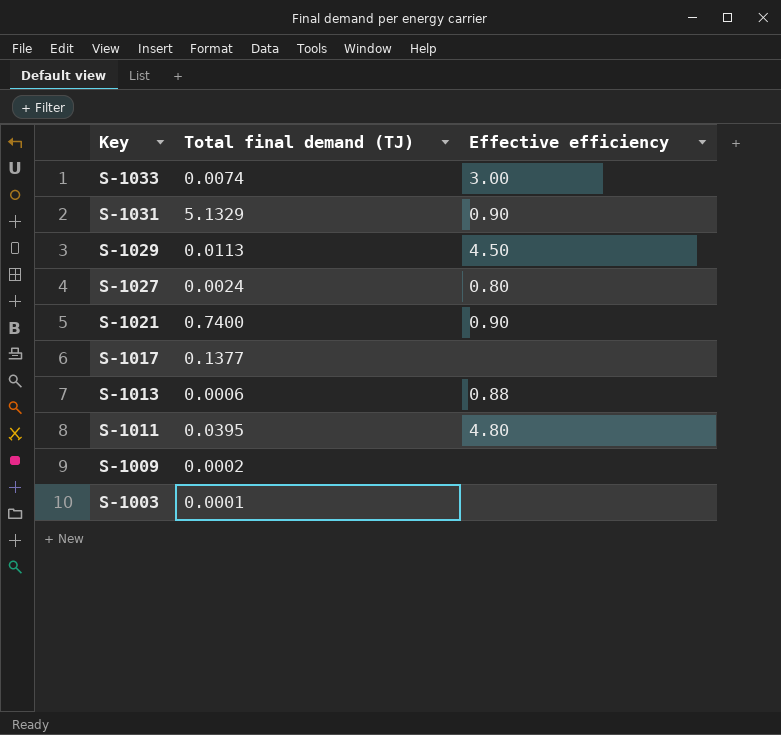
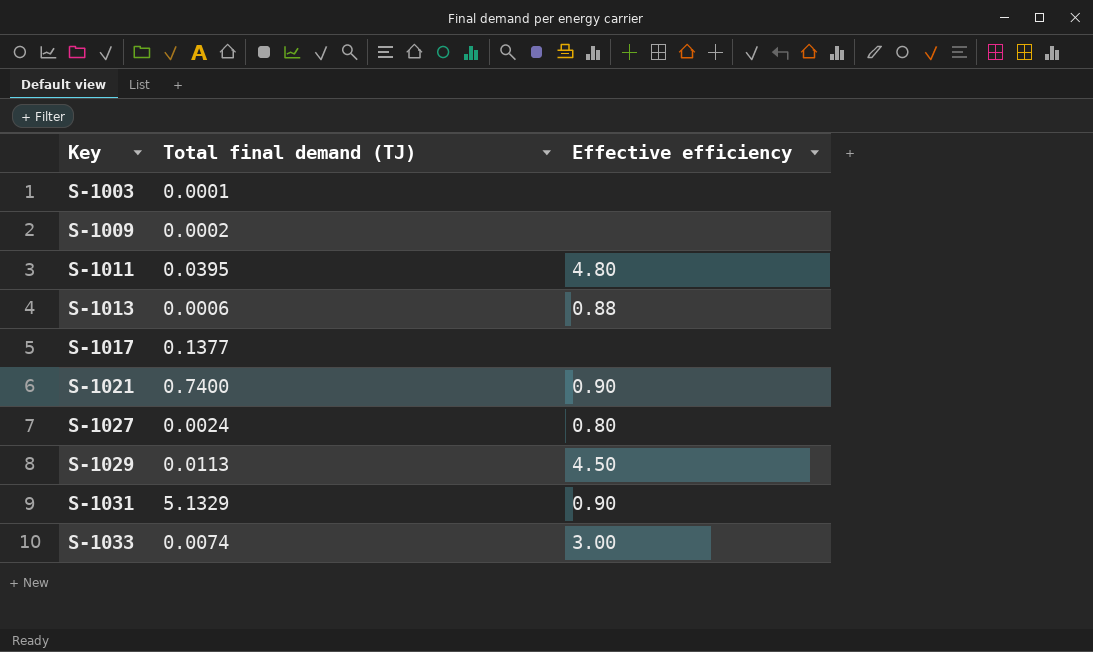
row order: Key descending -> Key ascending

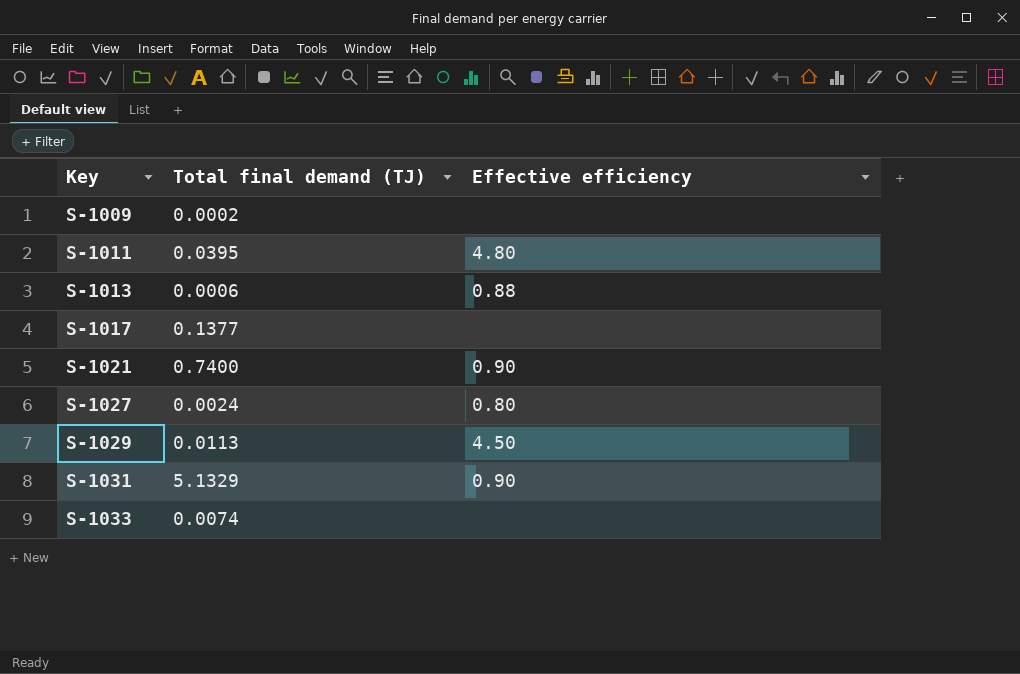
row S-1003: 0.0001 | none -> none
S-1033 | Effective efficiency: 3.00 -> none

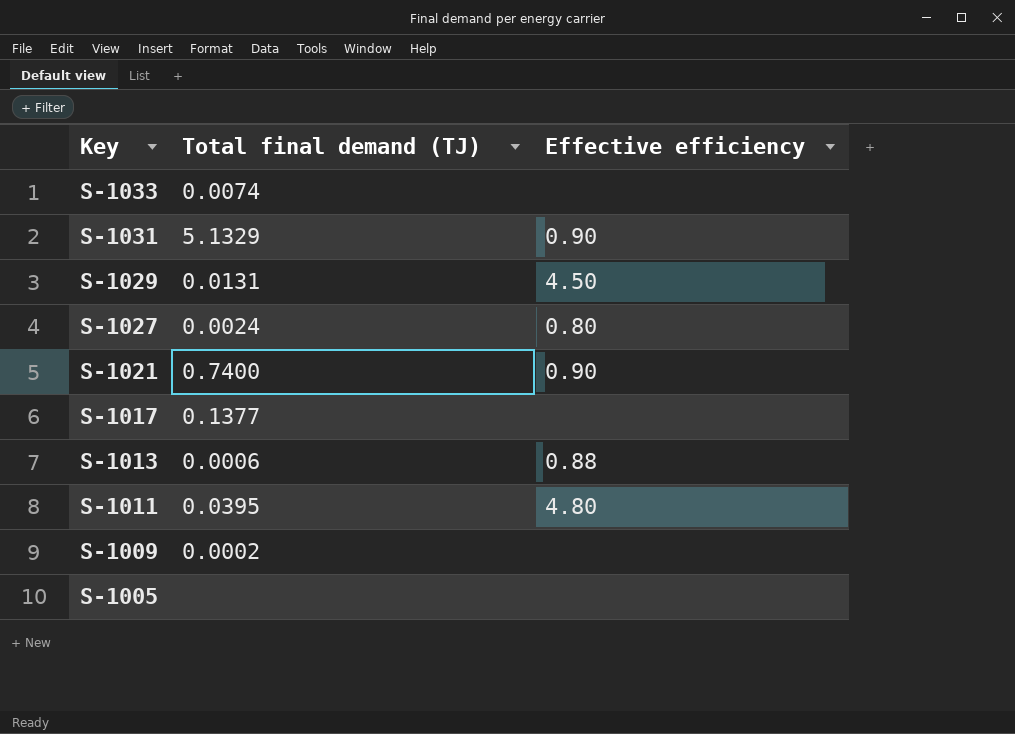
row order: Key ascending -> Key descending
S-1029 | Total final demand (TJ): 0.0113 -> 0.0131
row S-1005: none -> none | none

